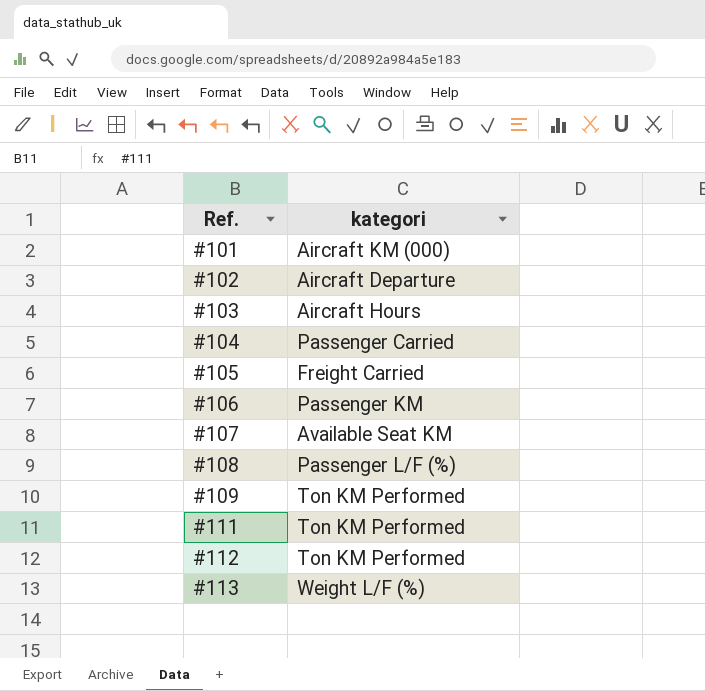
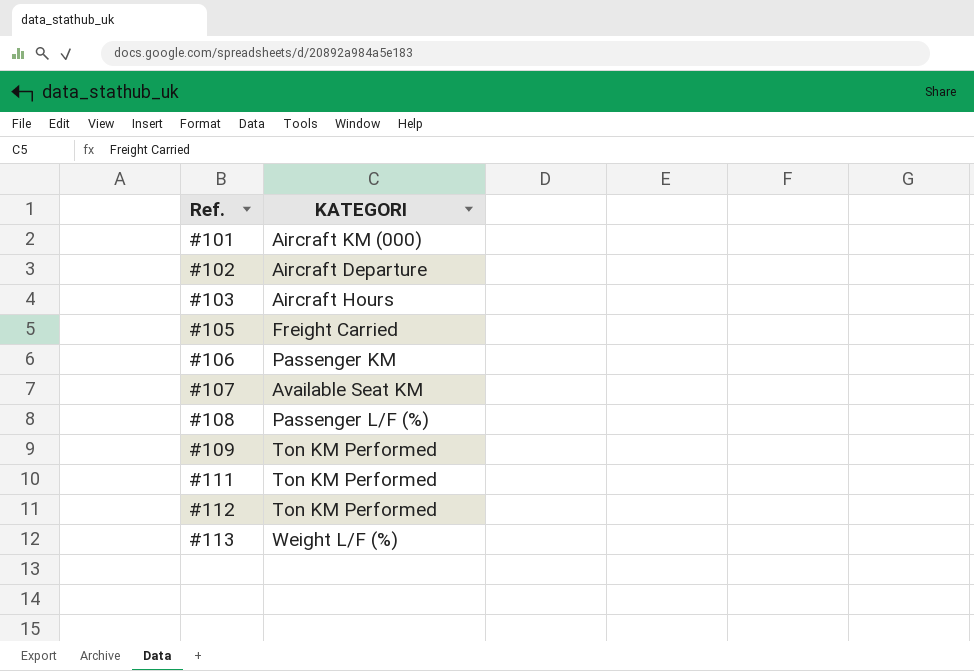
column name: kategori -> KATEGORI
row #104: Passenger Carried -> none

